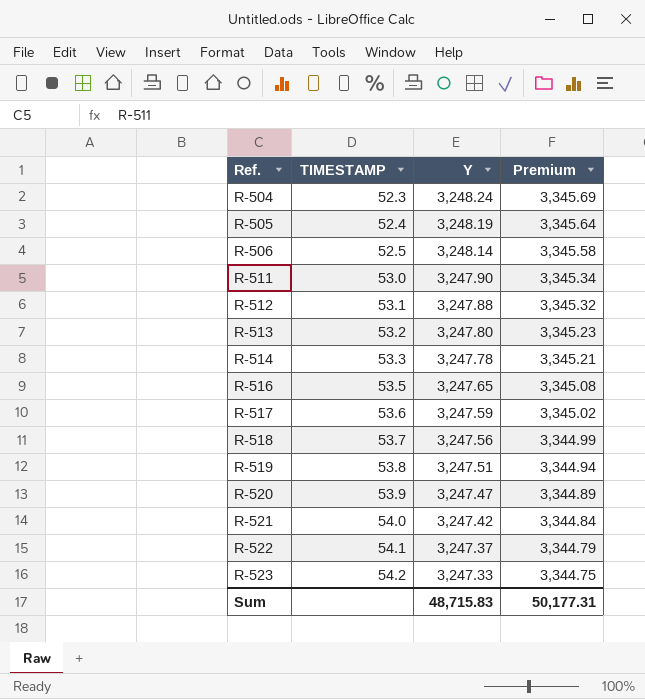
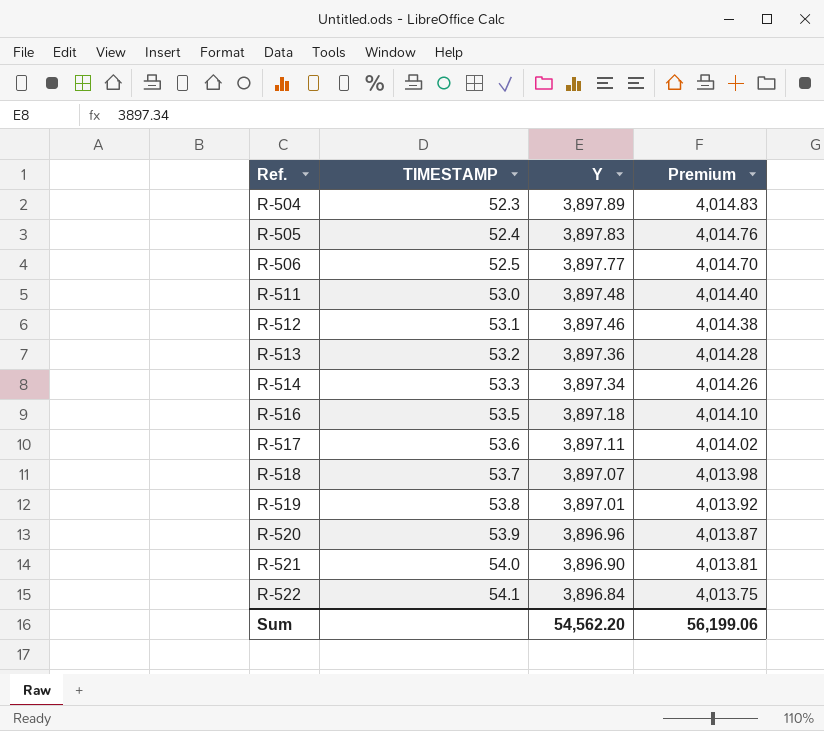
row R-523: 54.2 | 3,247.33 | 3,344.75 -> none
R-504 | Y: 3,248.24 -> 3,897.89
R-504 | Premium: 3,345.69 -> 4,014.83
R-505 | Y: 3,248.19 -> 3,897.83
R-505 | Premium: 3,345.64 -> 4,014.76
R-506 | Y: 3,248.14 -> 3,897.77
R-506 | Premium: 3,345.58 -> 4,014.70
R-511 | Y: 3,247.90 -> 3,897.48
R-511 | Premium: 3,345.34 -> 4,014.40
R-512 | Y: 3,247.88 -> 3,897.46
R-512 | Premium: 3,345.32 -> 4,014.38
R-513 | Y: 3,247.80 -> 3,897.36
R-513 | Premium: 3,345.23 -> 4,014.28
R-514 | Y: 3,247.78 -> 3,897.34
R-514 | Premium: 3,345.21 -> 4,014.26
R-516 | Y: 3,247.65 -> 3,897.18
R-516 | Premium: 3,345.08 -> 4,014.10
R-517 | Y: 3,247.59 -> 3,897.11
R-517 | Premium: 3,345.02 -> 4,014.02
R-518 | Y: 3,247.56 -> 3,897.07
R-518 | Premium: 3,344.99 -> 4,013.98
R-519 | Y: 3,247.51 -> 3,897.01
R-519 | Premium: 3,344.94 -> 4,013.92
R-520 | Y: 3,247.47 -> 3,896.96
R-520 | Premium: 3,344.89 -> 4,013.87
R-521 | Y: 3,247.42 -> 3,896.90
R-521 | Premium: 3,344.84 -> 4,013.81
R-522 | Y: 3,247.37 -> 3,896.84
R-522 | Premium: 3,344.79 -> 4,013.75
Sum | Y: 48,715.83 -> 54,562.20
Sum | Premium: 50,177.31 -> 56,199.06

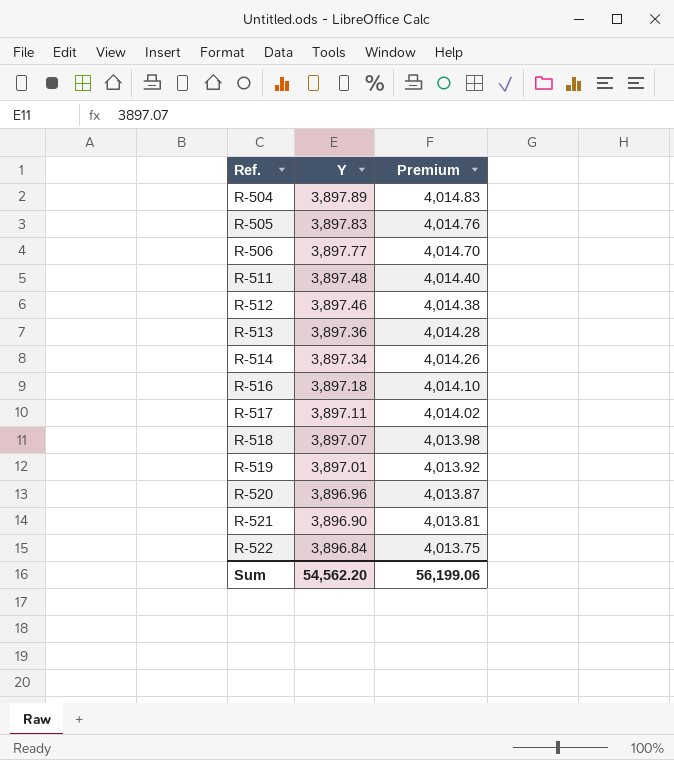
column TIMESTAMP | position: 2 -> none

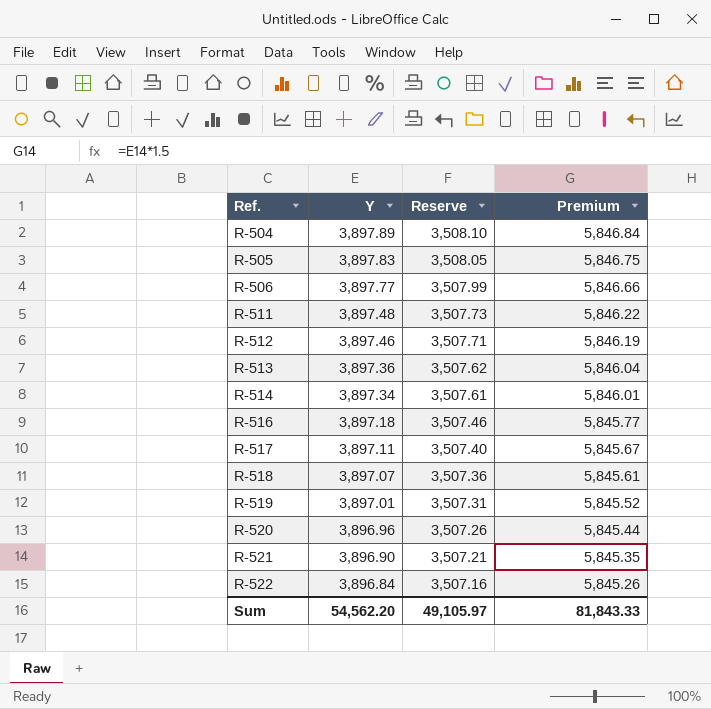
column Reserve | formula: none -> [Y] * 0.9
column Premium | formula: [Y] * 1.03 -> [Y] * 1.5
Sum | Premium: 56,199.06 -> 81,843.33

